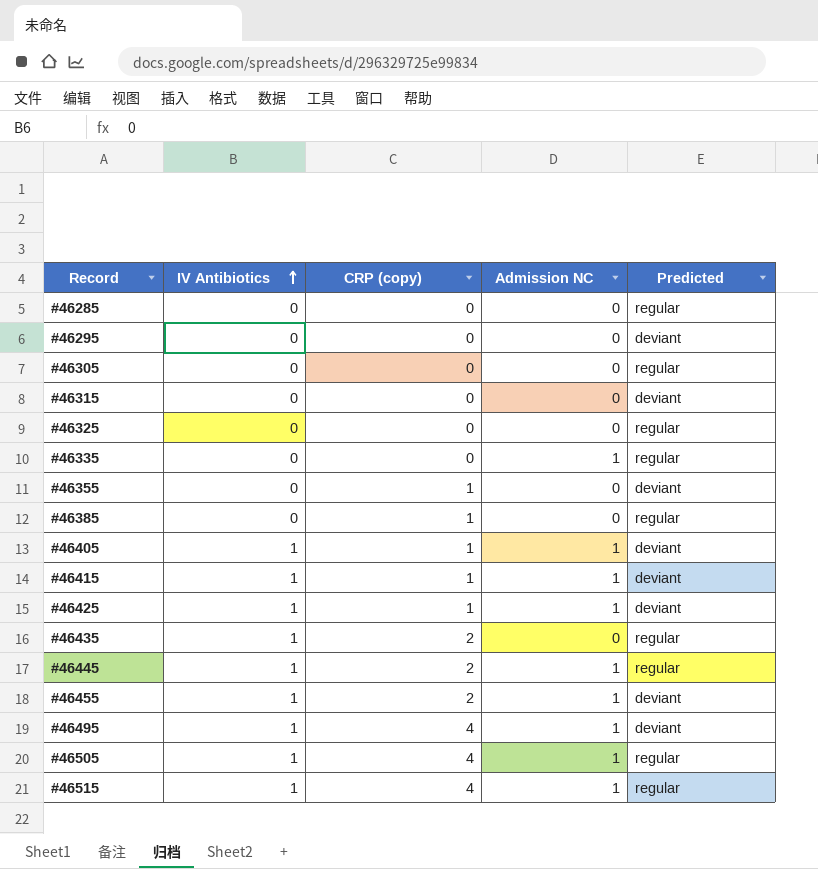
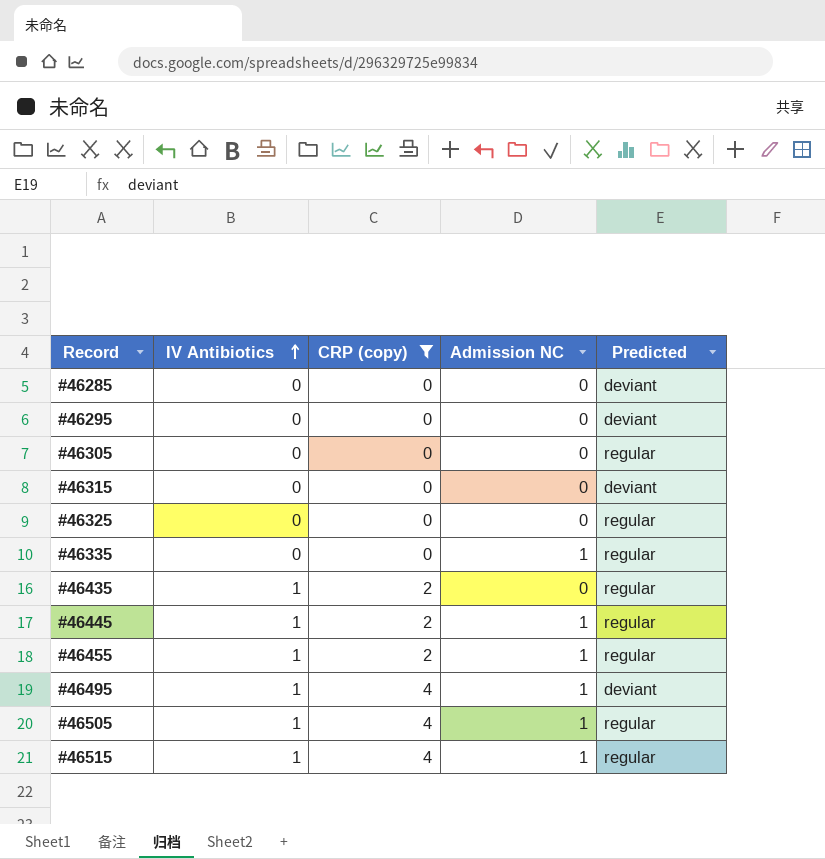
filter: none -> CRP (copy) != 1
#46285 | Predicted: regular -> deviant
#46455 | Predicted: deviant -> regular

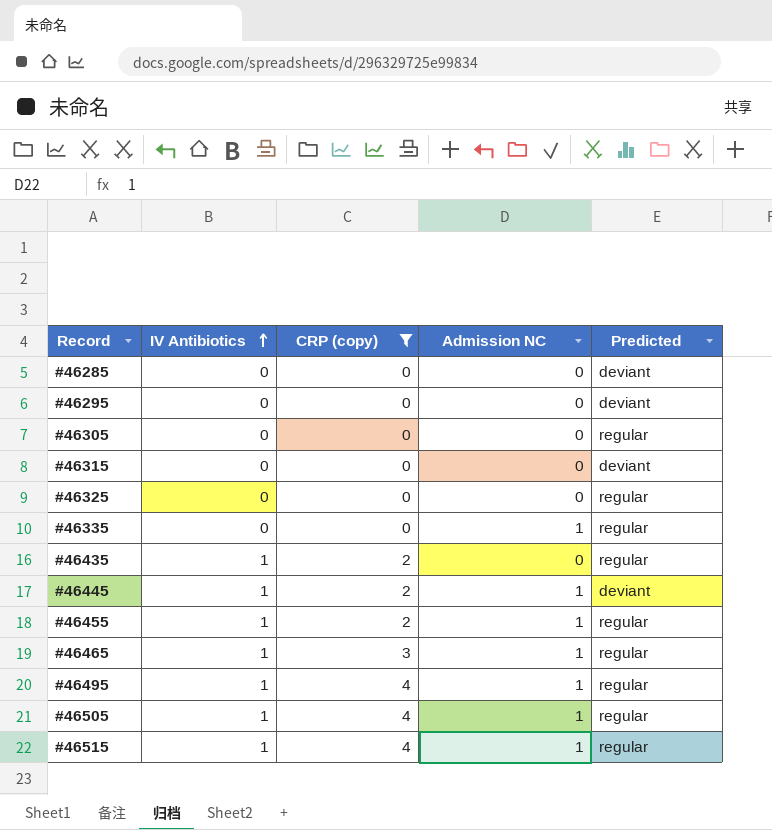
#46445 | Predicted: regular -> deviant
row #46465: none -> 1 | 3 | 1 | regular
#46495 | Predicted: deviant -> regular

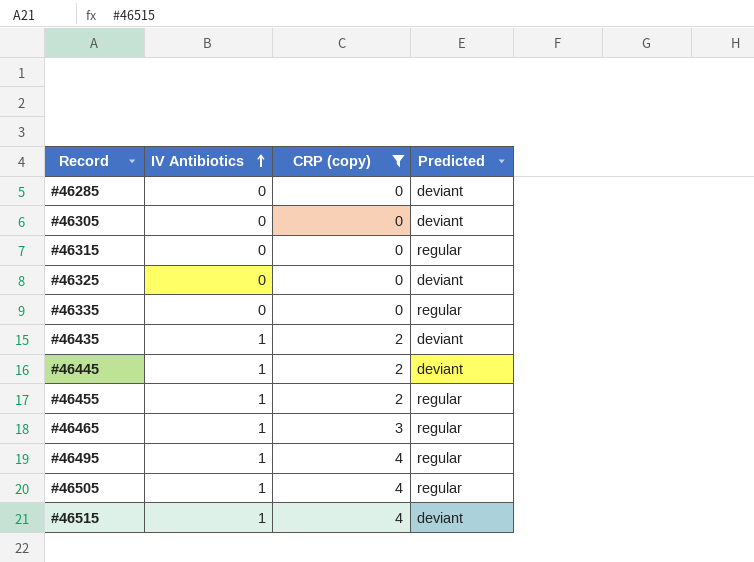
column Admission NC | position: 4 -> none
row #46295: 0 | 0 | 0 | deviant -> none
#46305 | Predicted: regular -> deviant
#46315 | Predicted: deviant -> regular
#46325 | Predicted: regular -> deviant
#46435 | Predicted: regular -> deviant
#46515 | Predicted: regular -> deviant

